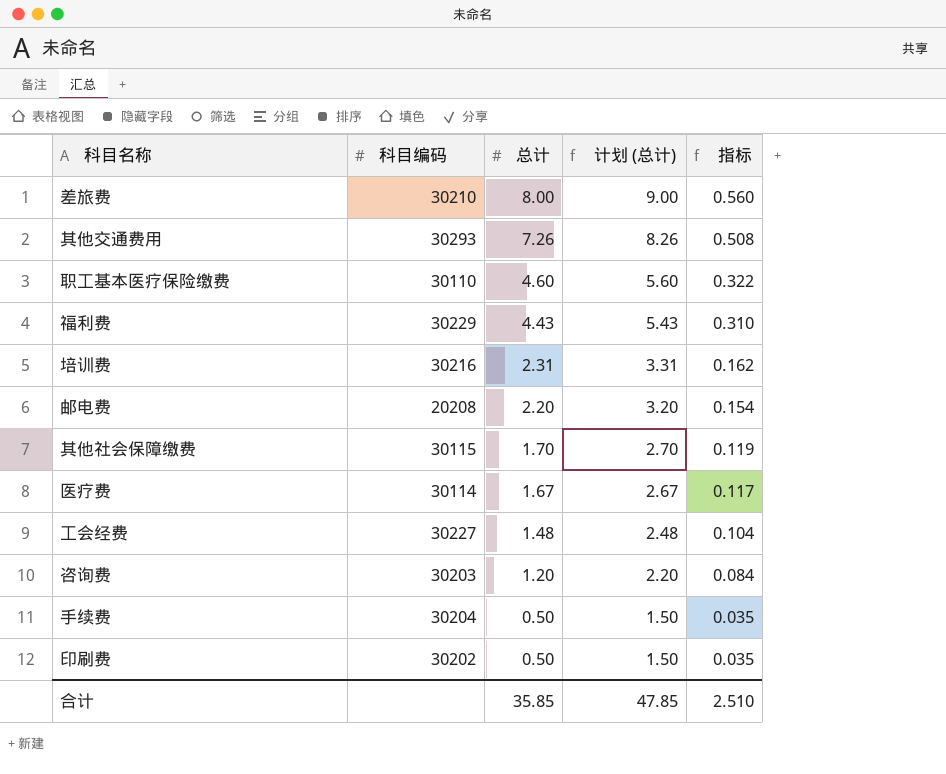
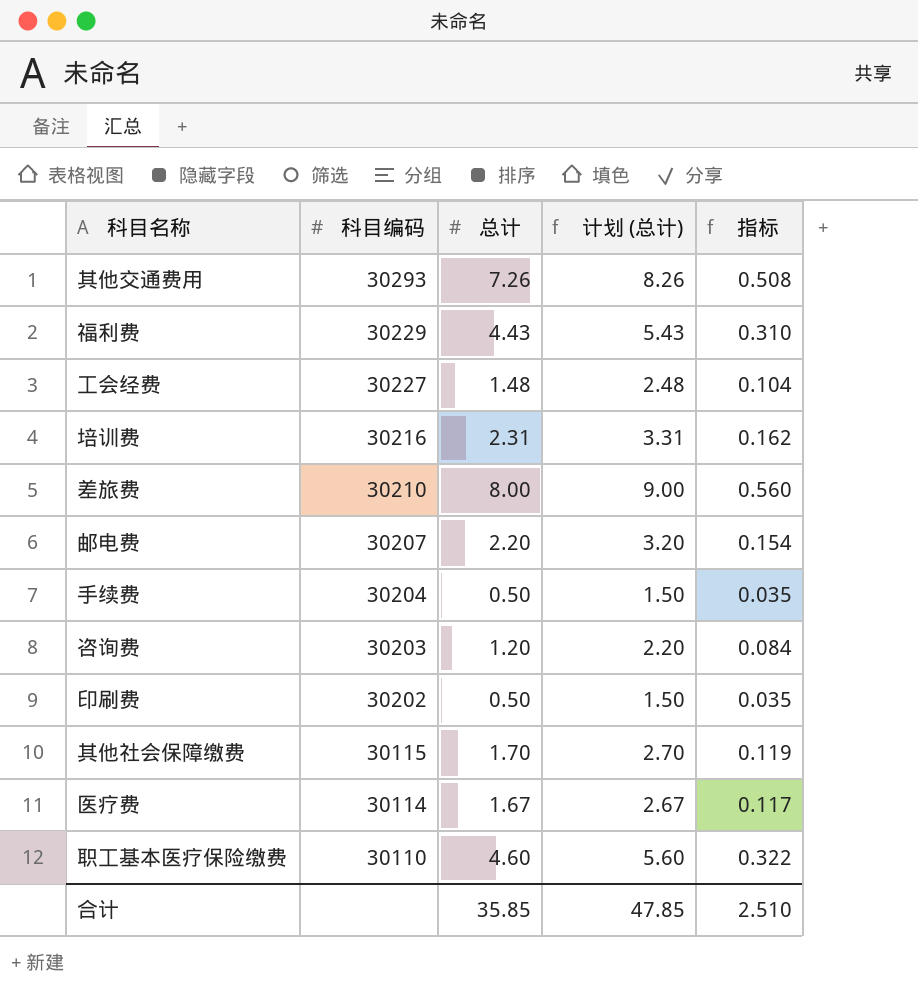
row order: 总计 descending -> 科目编码 descending
邮电费 | 科目编码: 20208 -> 30207

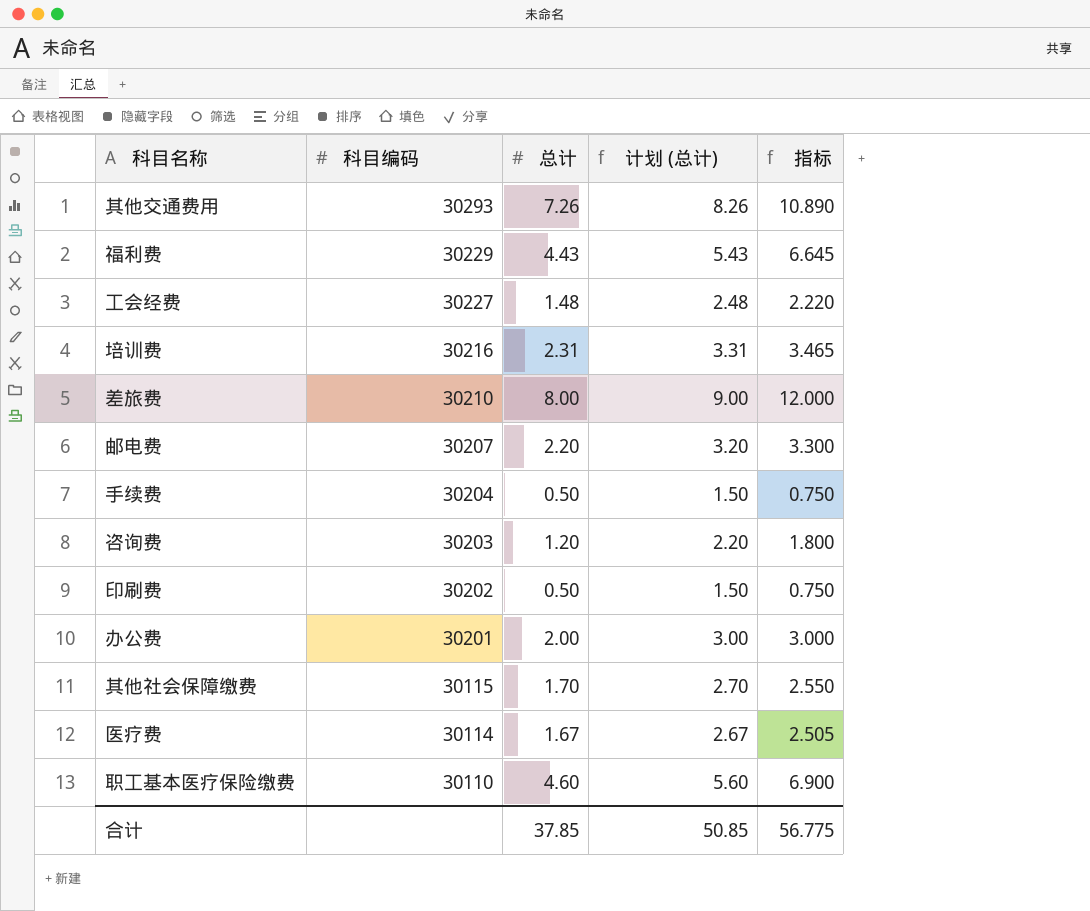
column 指标 | formula: [总计] * 0.07 -> [总计] * 1.5
row 办公费: none -> 30201 | 2.00 | 3.00 | 3.000
合计 | 总计: 35.85 -> 37.85
合计 | 计划 (总计): 47.85 -> 50.85
合计 | 指标: 2.510 -> 56.775

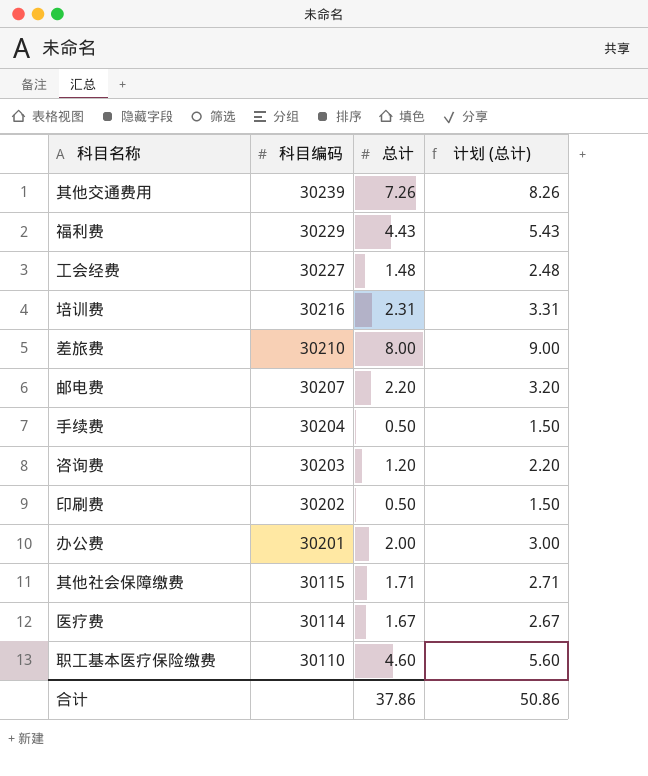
column 指标 | formula: [总计] * 1.5 -> none
其他交通费用 | 科目编码: 30293 -> 30239
其他社会保障缴费 | 总计: 1.70 -> 1.71
其他社会保障缴费 | 计划 (总计): 2.70 -> 2.71
合计 | 总计: 37.85 -> 37.86
合计 | 计划 (总计): 50.85 -> 50.86

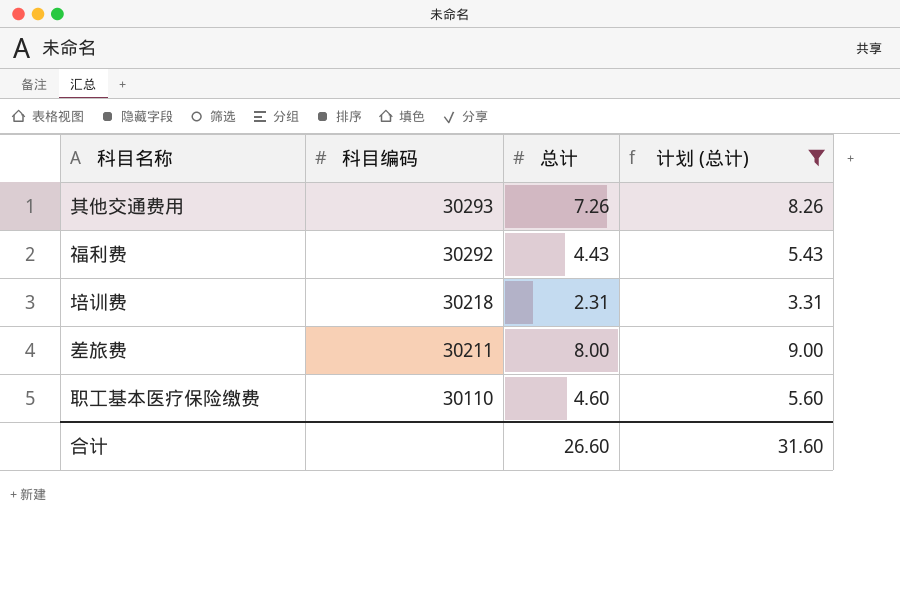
filter: none -> 计划 (总计) >= 3.31
其他交通费用 | 科目编码: 30239 -> 30293
福利费 | 科目编码: 30229 -> 30292
培训费 | 科目编码: 30216 -> 30218
差旅费 | 科目编码: 30210 -> 30211
合计 | 总计: 37.86 -> 26.60
合计 | 计划 (总计): 50.86 -> 31.60

